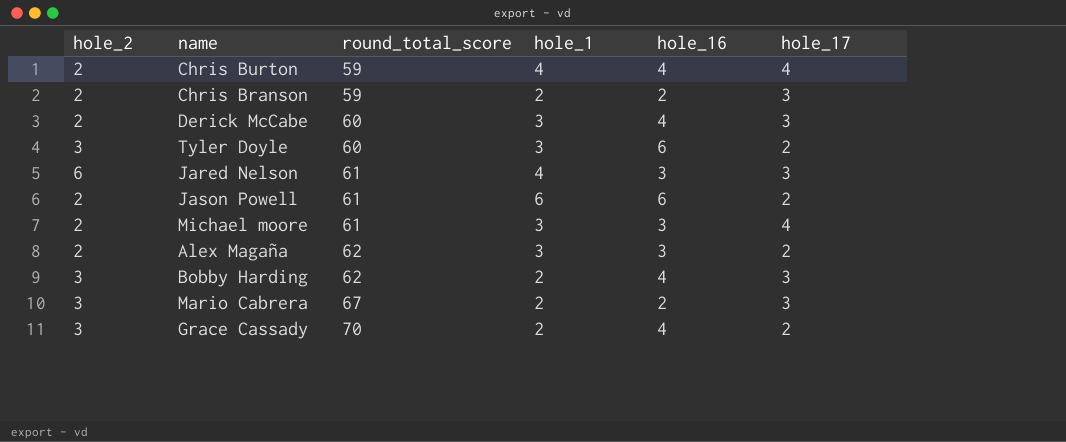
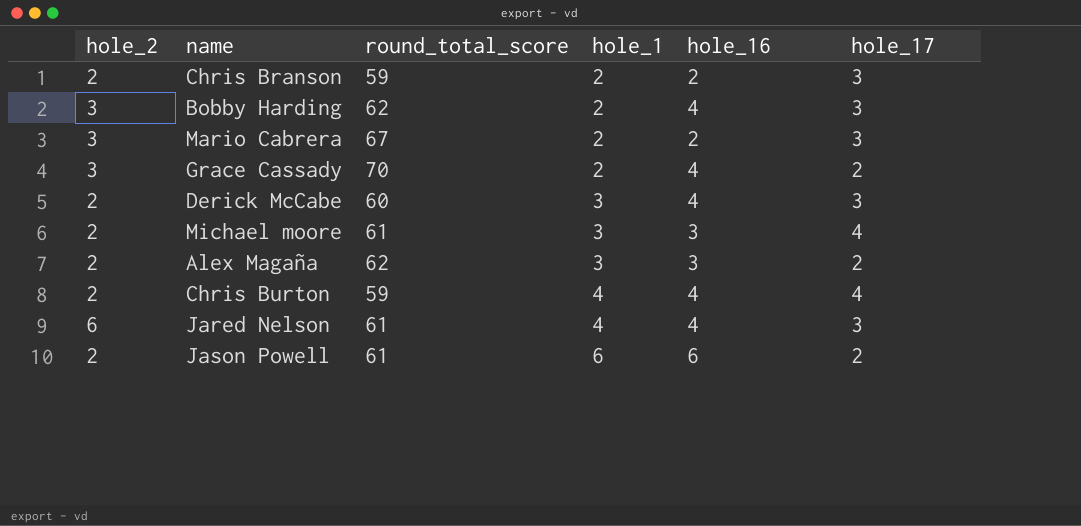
row order: round_total_score ascending -> hole_1 ascending
row Tyler Doyle: 3 | 60 | 3 | 6 | 2 -> none
Jared Nelson | hole_16: 3 -> 4

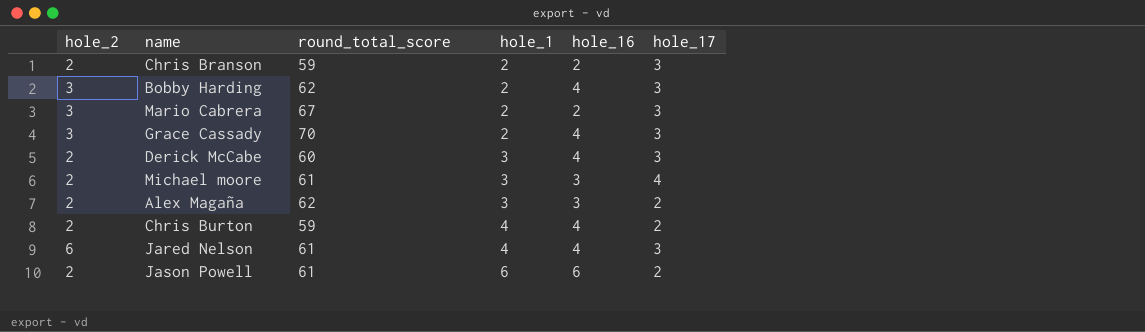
Grace Cassady | hole_17: 2 -> 3
Chris Burton | hole_17: 4 -> 2

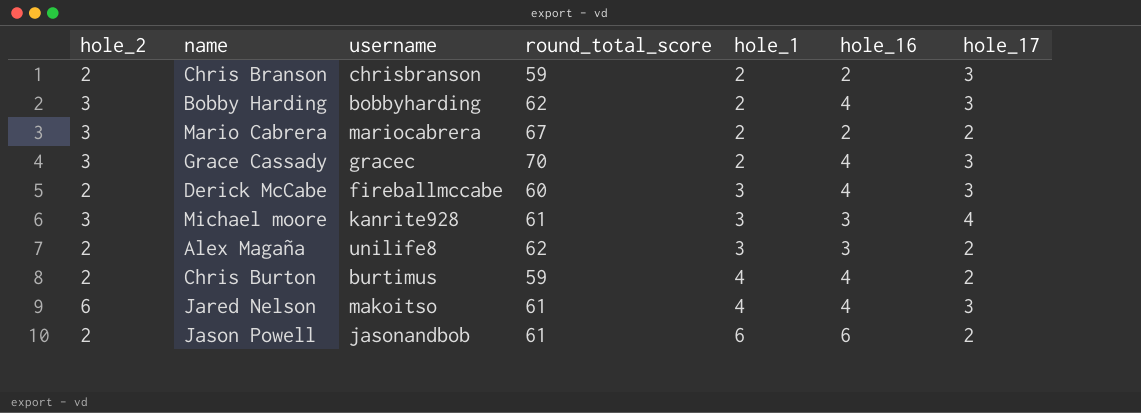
column username | position: none -> 3
Mario Cabrera | hole_17: 3 -> 2
Michael moore | hole_2: 2 -> 3

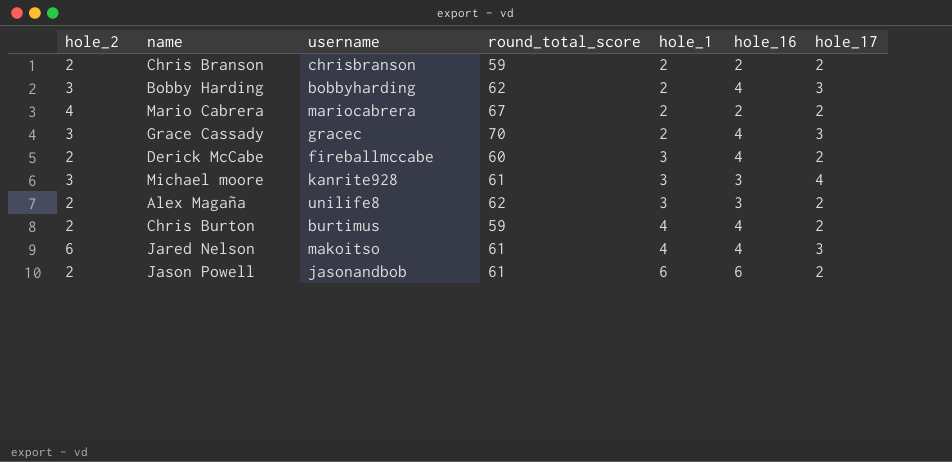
Chris Branson | hole_17: 3 -> 2
Mario Cabrera | hole_2: 3 -> 4
Derick McCabe | hole_17: 3 -> 2

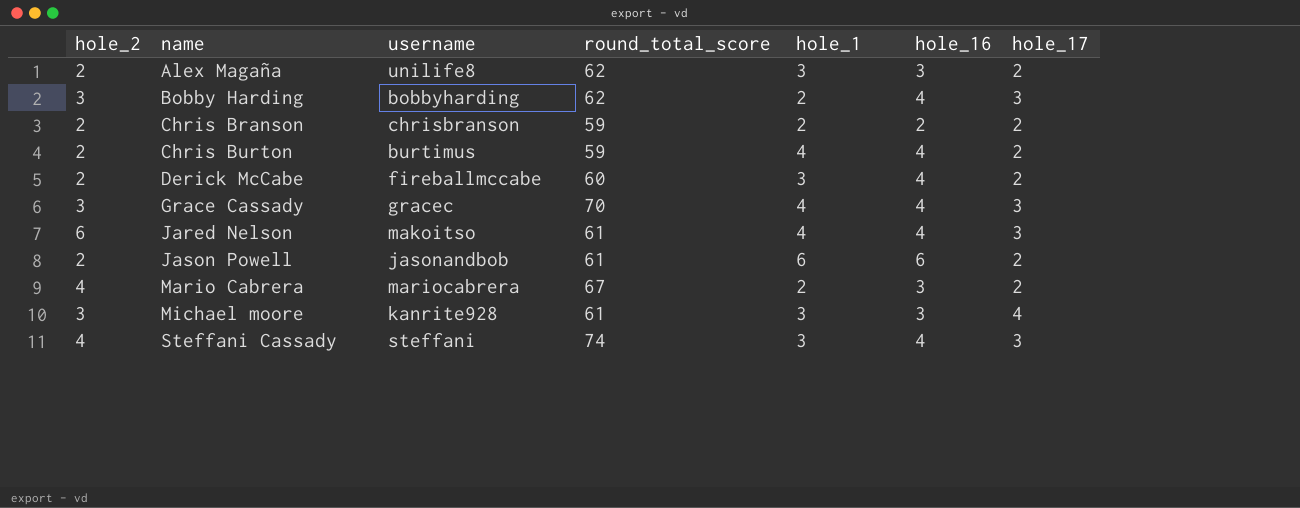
row order: hole_1 ascending -> name ascending
Grace Cassady | hole_1: 2 -> 4
Mario Cabrera | hole_16: 2 -> 3
row Steffani Cassady: none -> 4 | steffani | 74 | 3 | 4 | 3

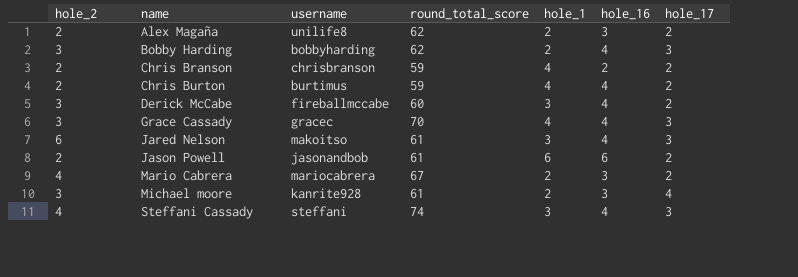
Alex Magaña | hole_1: 3 -> 2
Chris Branson | hole_1: 2 -> 4
Derick McCabe | hole_2: 2 -> 3
Jared Nelson | hole_1: 4 -> 3
Michael moore | hole_1: 3 -> 2

